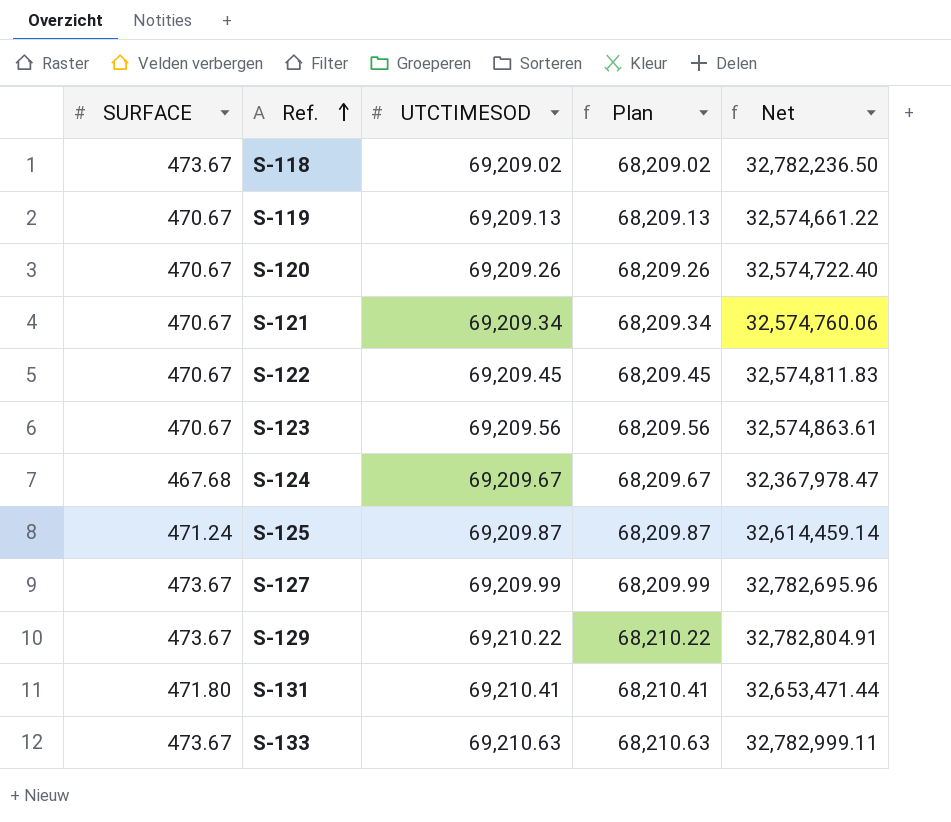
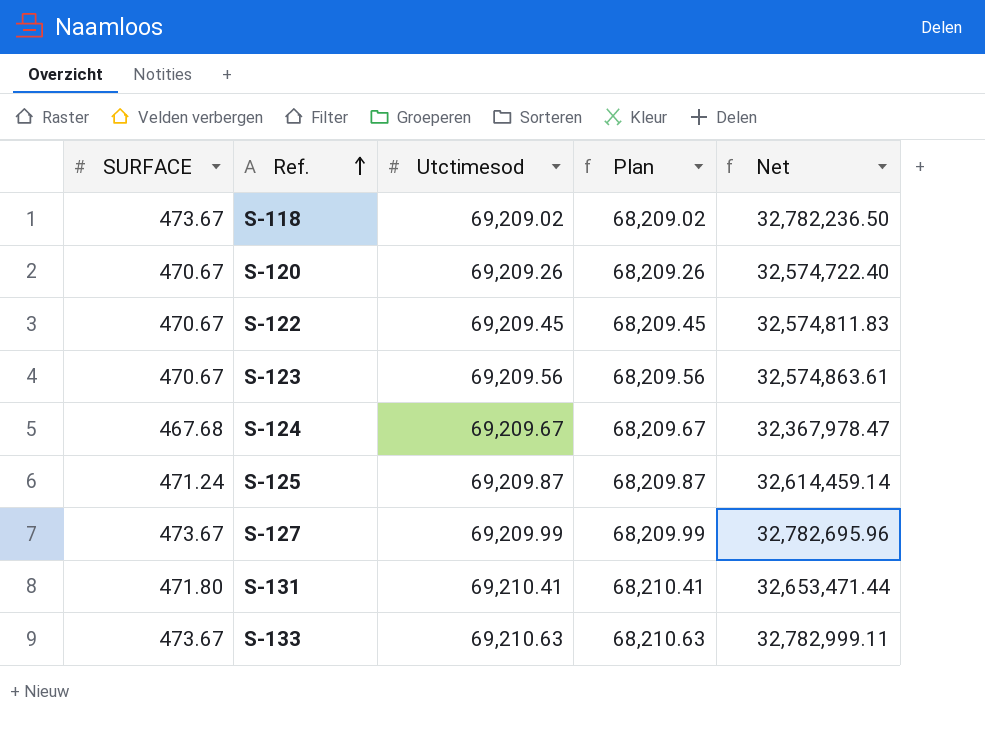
column name: UTCTIMESOD -> Utctimesod
row S-119: 470.67 | 69,209.13 | 68,209.13 | 32,574,661.22 -> none
row S-121: 470.67 | 69,209.34 | 68,209.34 | 32,574,760.06 -> none
row S-129: 473.67 | 69,210.22 | 68,210.22 | 32,782,804.91 -> none

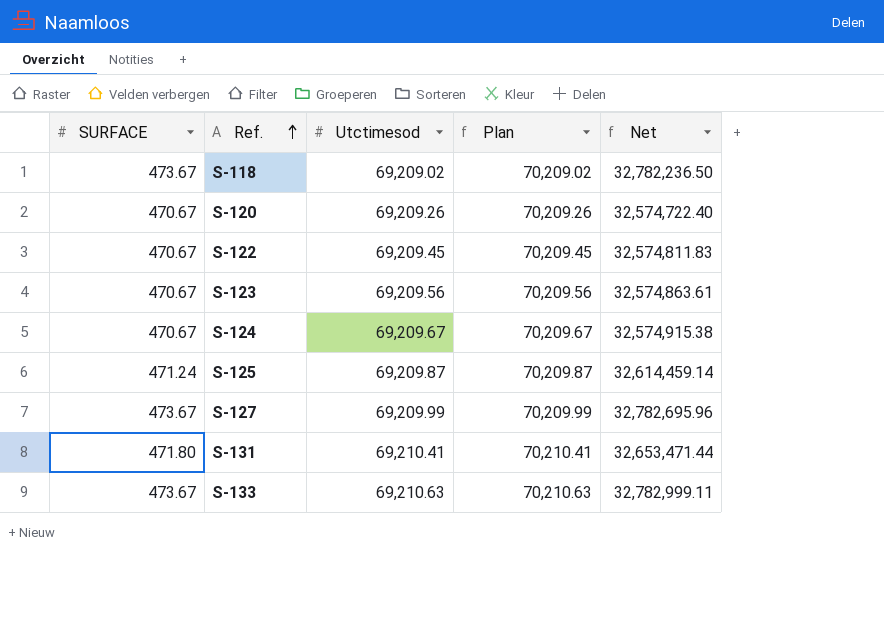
column Plan | formula: [Utctimesod] - 1000 -> [Utctimesod] + 1000
S-124 | SURFACE: 467.68 -> 470.67
S-124 | Net: 32,367,978.47 -> 32,574,915.38

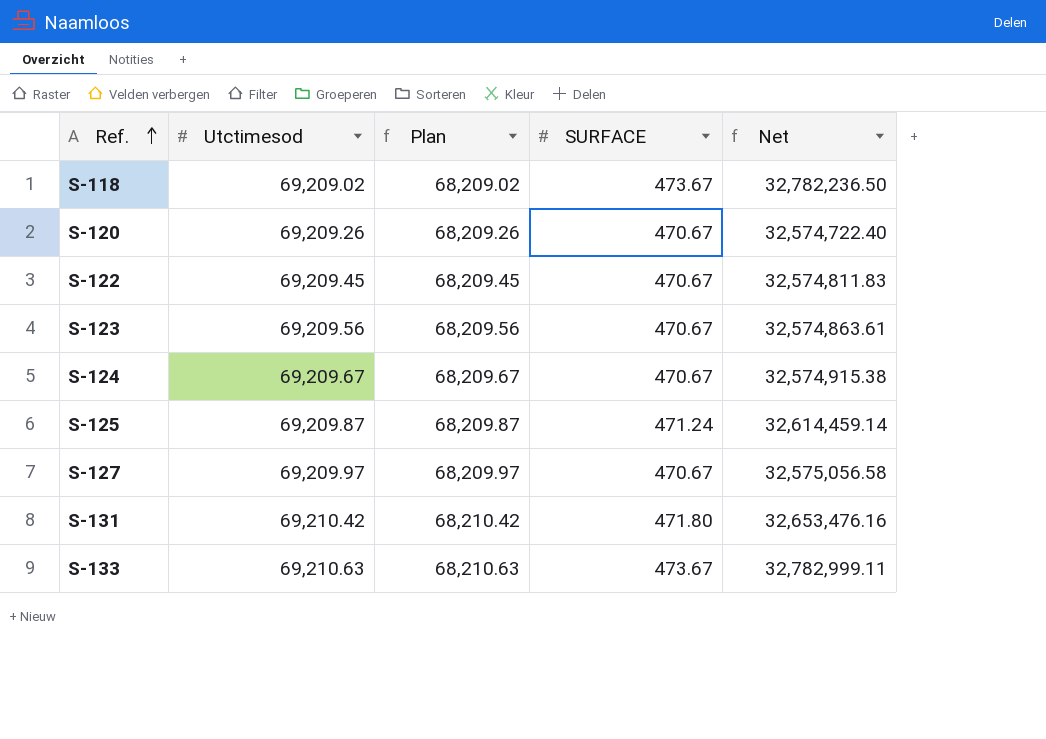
column Plan | formula: [Utctimesod] + 1000 -> [Utctimesod] - 1000
column SURFACE | position: 1 -> 4
S-127 | Utctimesod: 69,209.99 -> 69,209.97
S-127 | SURFACE: 473.67 -> 470.67
S-127 | Net: 32,782,695.96 -> 32,575,056.58
S-131 | Utctimesod: 69,210.41 -> 69,210.42
S-131 | Net: 32,653,471.44 -> 32,653,476.16

